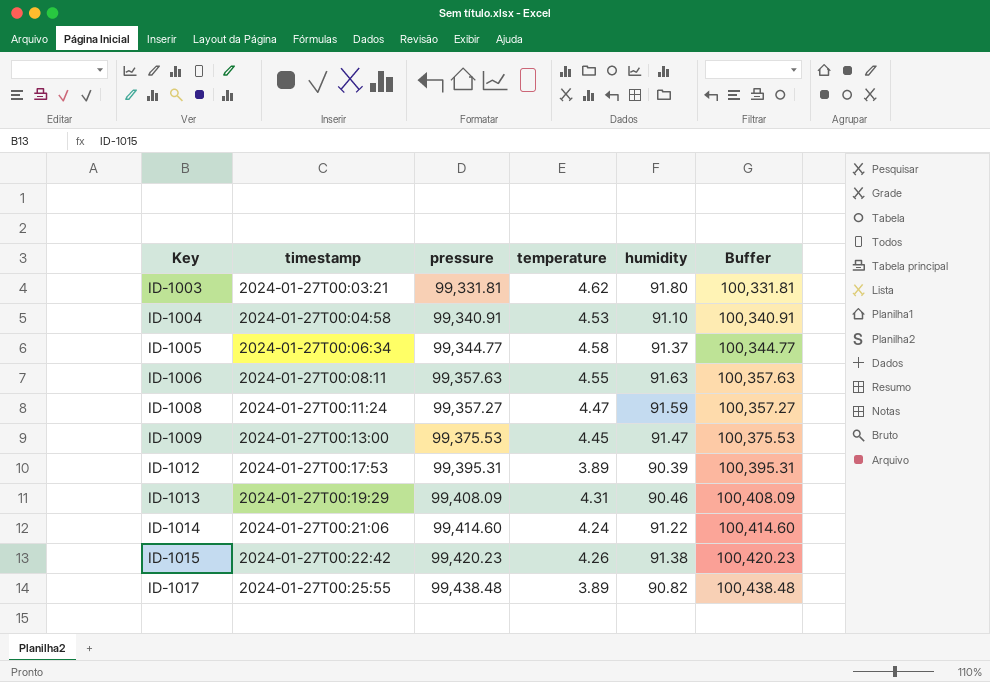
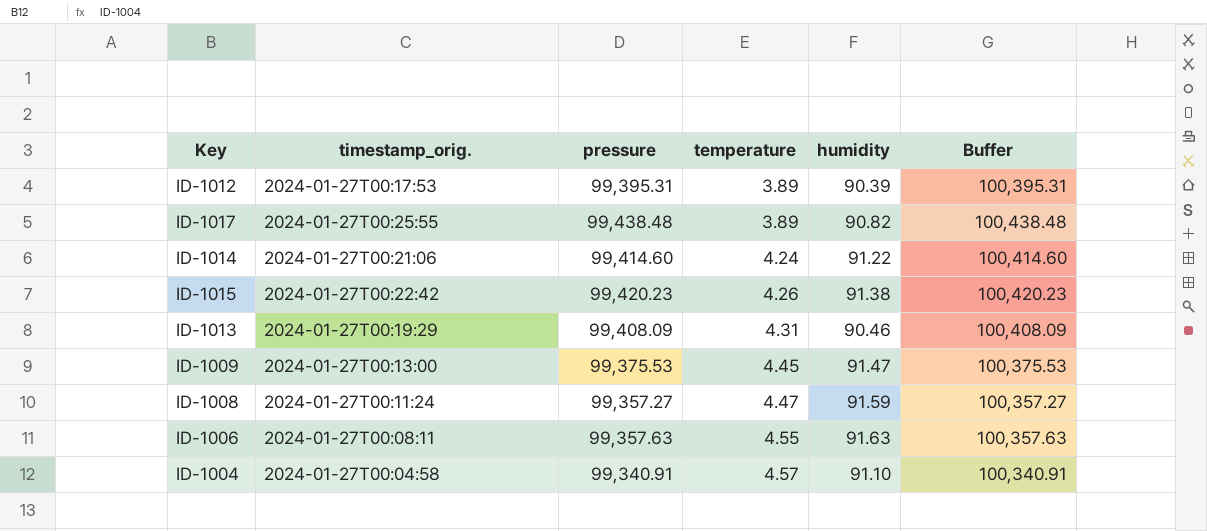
row order: Key ascending -> temperature ascending
column name: timestamp -> timestamp_orig.
row ID-1003: 2024-01-27T00:03:21 | 99,331.81 | 4.62 | 91.80 | 100,331.81 -> none
row ID-1005: 2024-01-27T00:06:34 | 99,344.77 | 4.58 | 91.37 | 100,344.77 -> none
ID-1004 | temperature: 4.53 -> 4.57

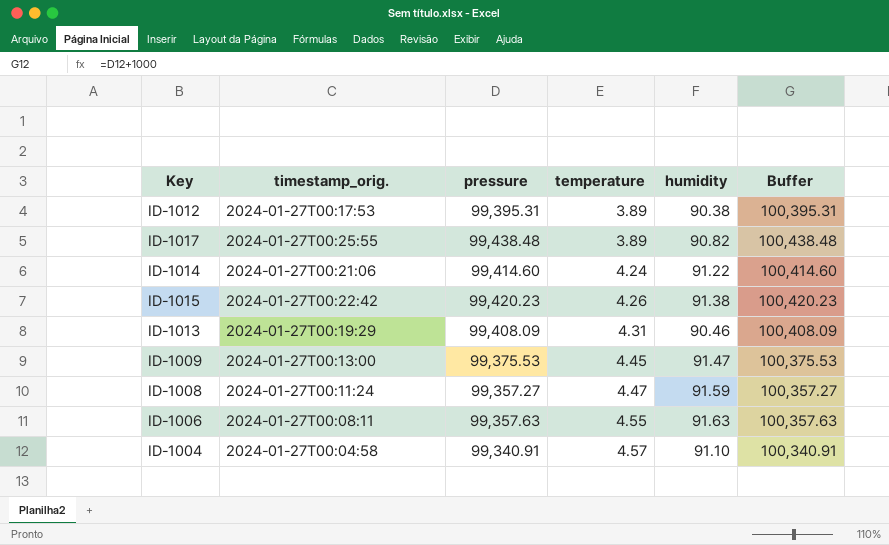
ID-1012 | humidity: 90.39 -> 90.38

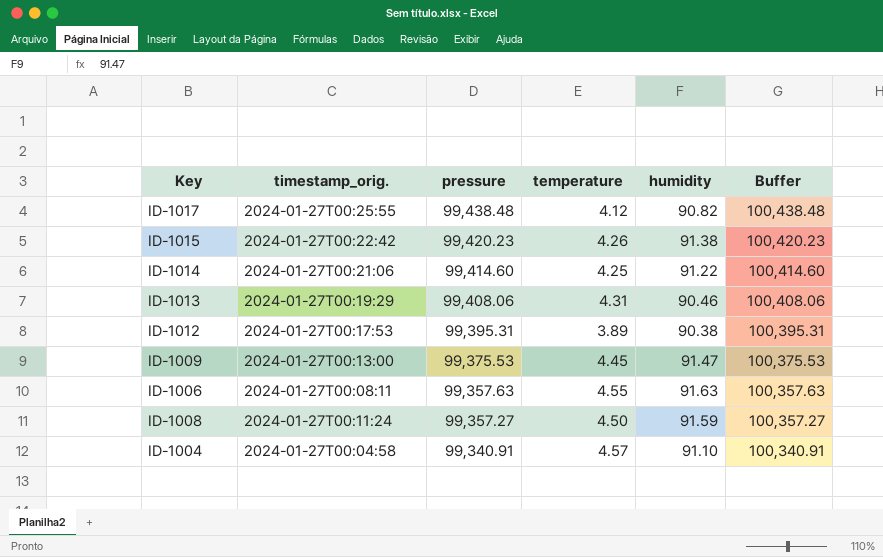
row order: temperature ascending -> pressure descending
ID-1017 | temperature: 3.89 -> 4.12
ID-1014 | temperature: 4.24 -> 4.25
ID-1013 | pressure: 99,408.09 -> 99,408.06
ID-1013 | Buffer: 100,408.09 -> 100,408.06
ID-1008 | temperature: 4.47 -> 4.50

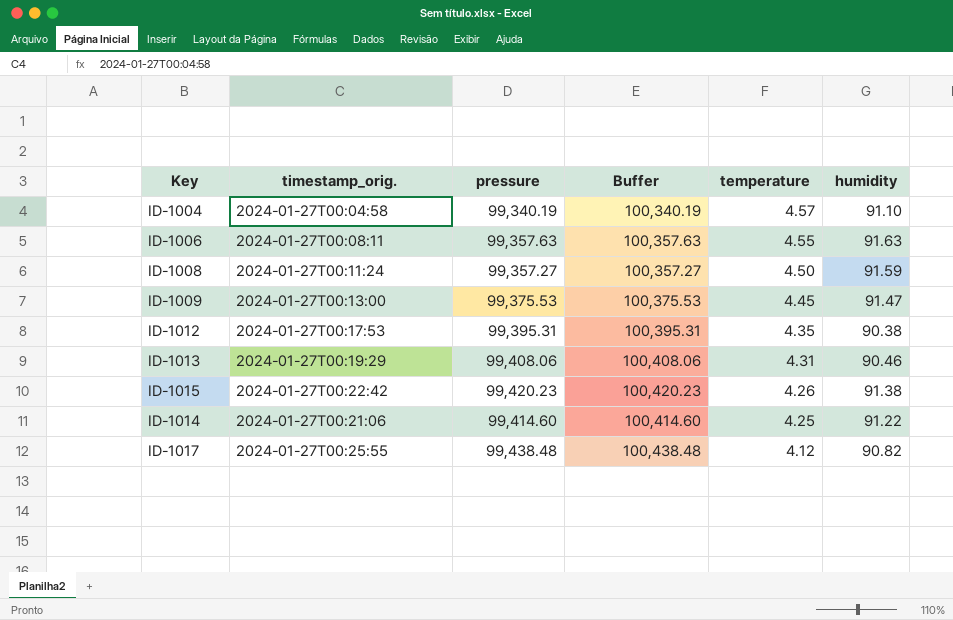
row order: pressure descending -> temperature descending
column Buffer | position: 6 -> 4
ID-1004 | pressure: 99,340.91 -> 99,340.19
ID-1004 | Buffer: 100,340.91 -> 100,340.19
ID-1012 | temperature: 3.89 -> 4.35

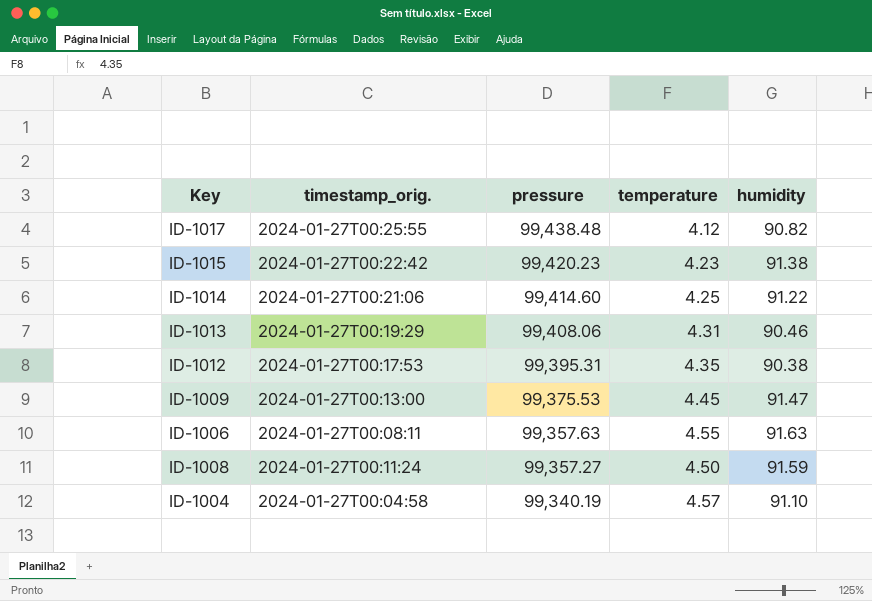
row order: temperature descending -> pressure descending
column Buffer | formula: [pressure] + 1000 -> none
ID-1015 | temperature: 4.26 -> 4.23

